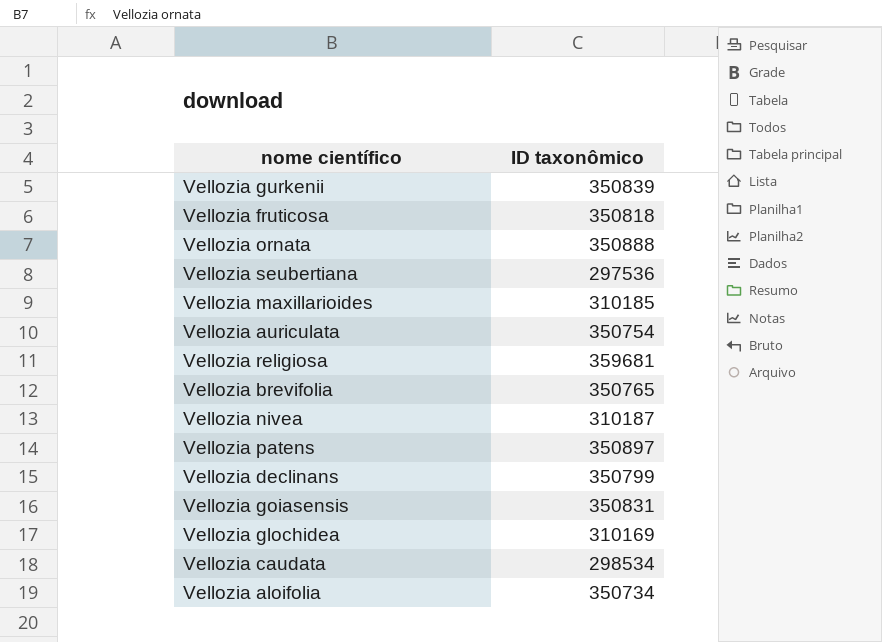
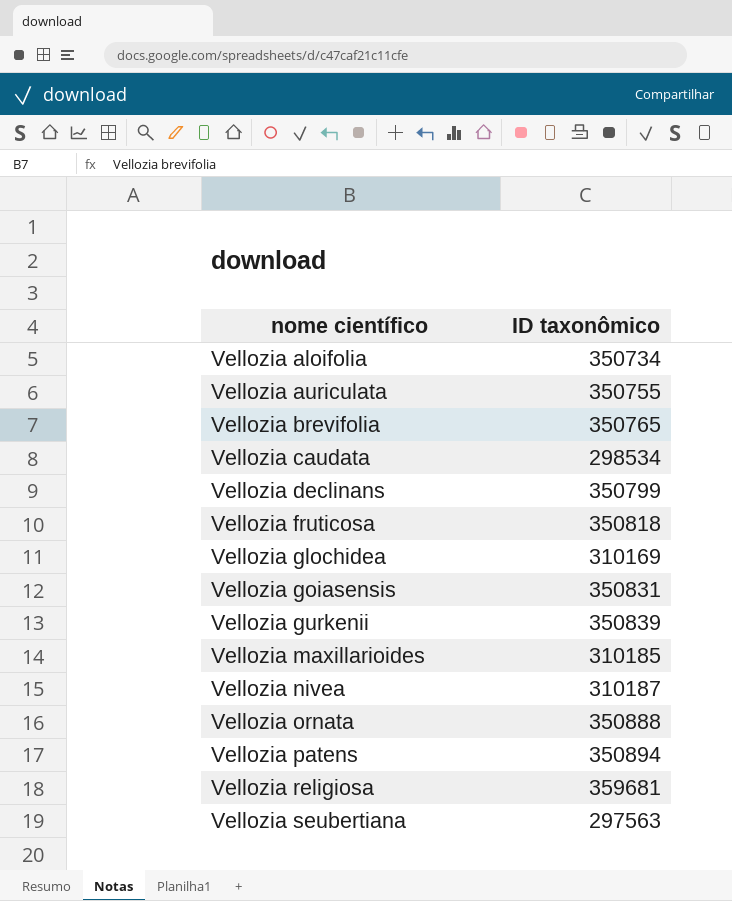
row order: none -> nome científico ascending
Vellozia auriculata | ID taxonômico: 350754 -> 350755
Vellozia patens | ID taxonômico: 350897 -> 350894
Vellozia seubertiana | ID taxonômico: 297536 -> 297563

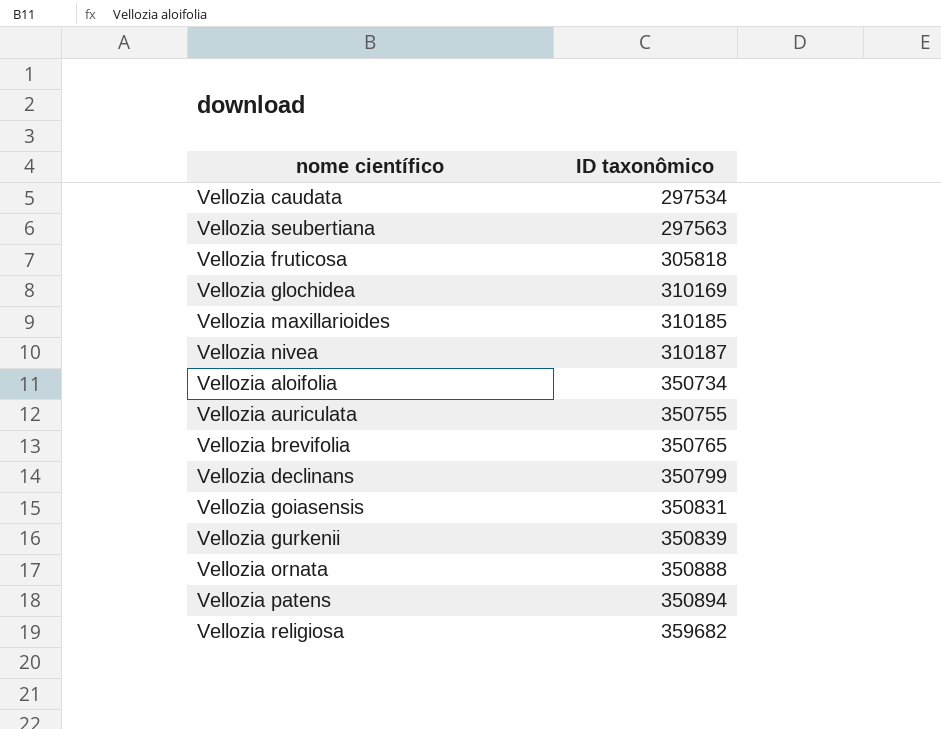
row order: nome científico ascending -> ID taxonômico ascending
Vellozia caudata | ID taxonômico: 298534 -> 297534
Vellozia fruticosa | ID taxonômico: 350818 -> 305818
Vellozia religiosa | ID taxonômico: 359681 -> 359682

